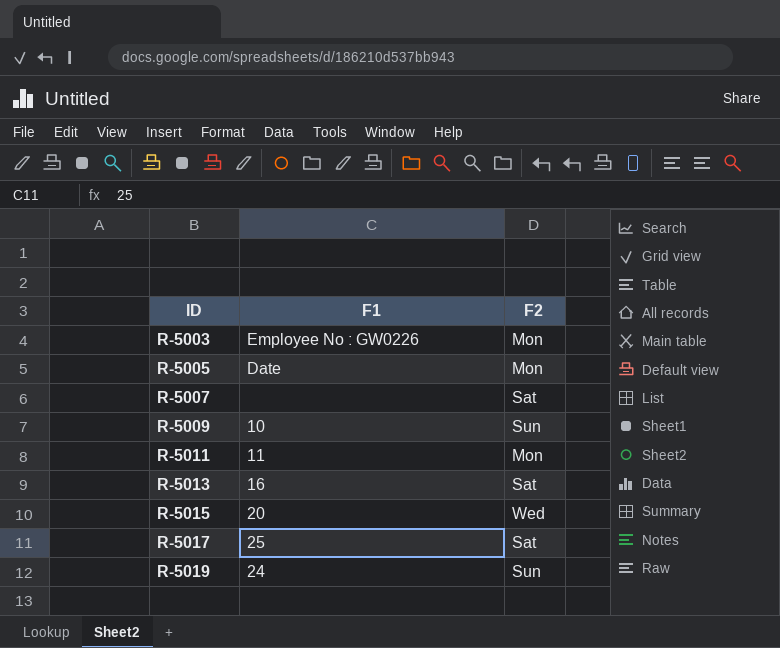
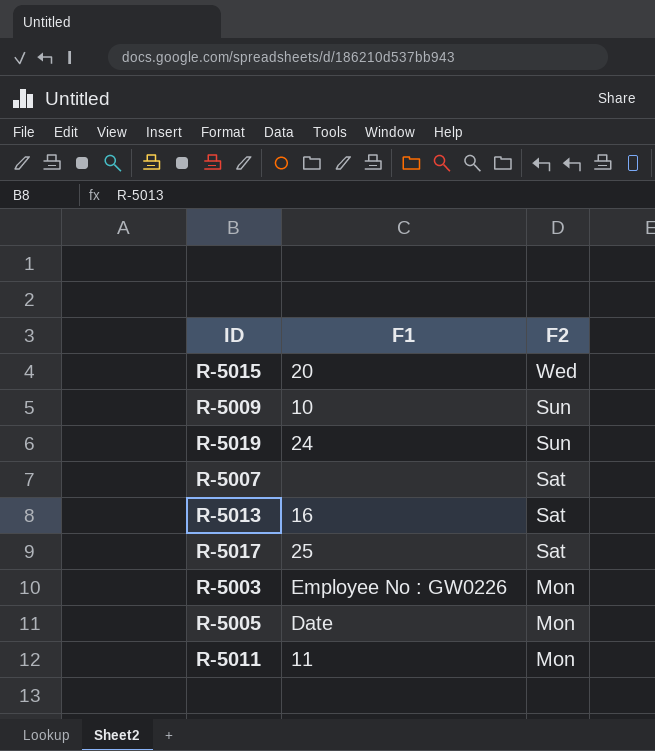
row order: ID ascending -> F2 descending

